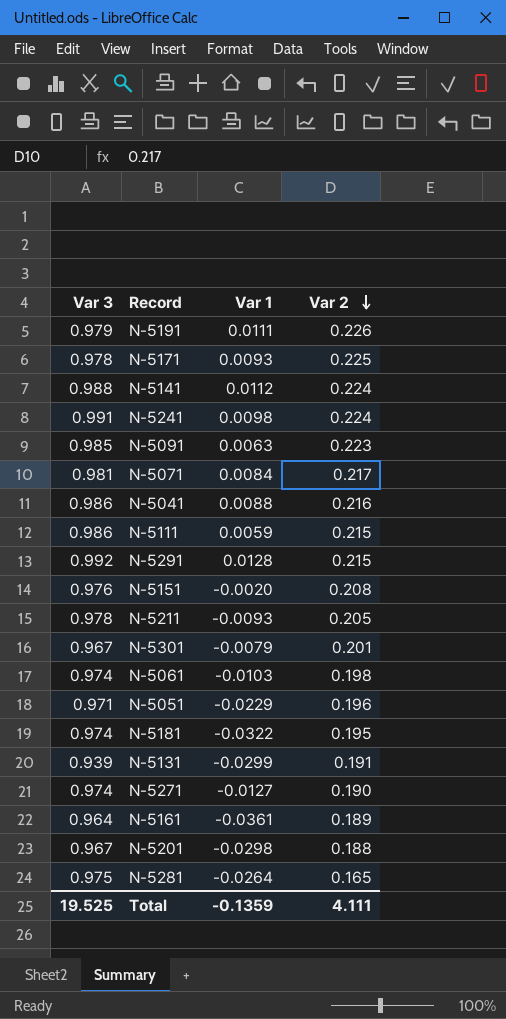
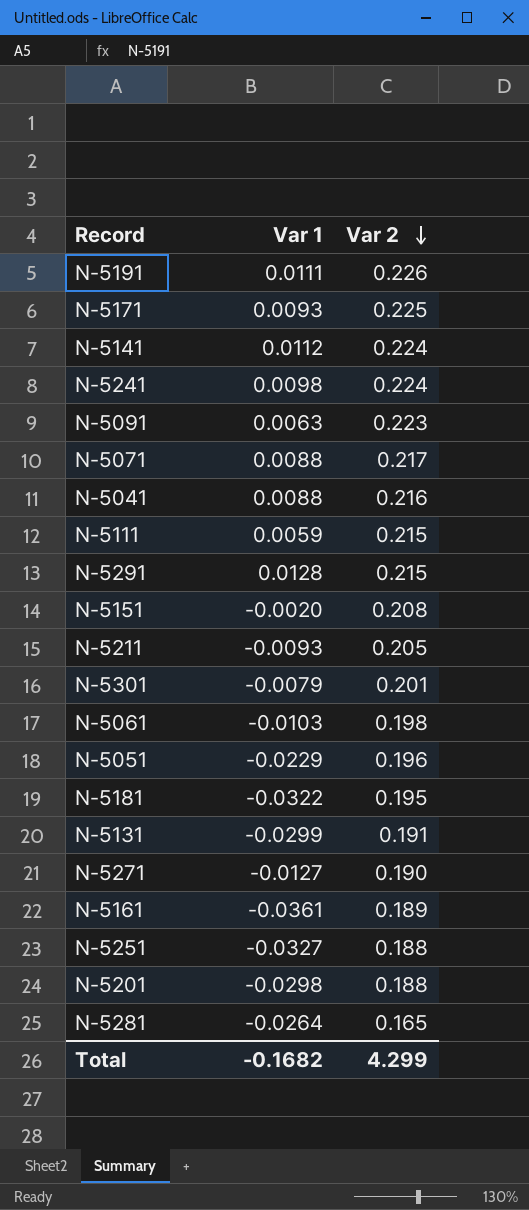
column Var 3 | position: 1 -> none
N-5071 | Var 1: 0.0084 -> 0.0088
row N-5251: none -> -0.0327 | 0.188
Total | Var 1: -0.1359 -> -0.1682
Total | Var 2: 4.111 -> 4.299

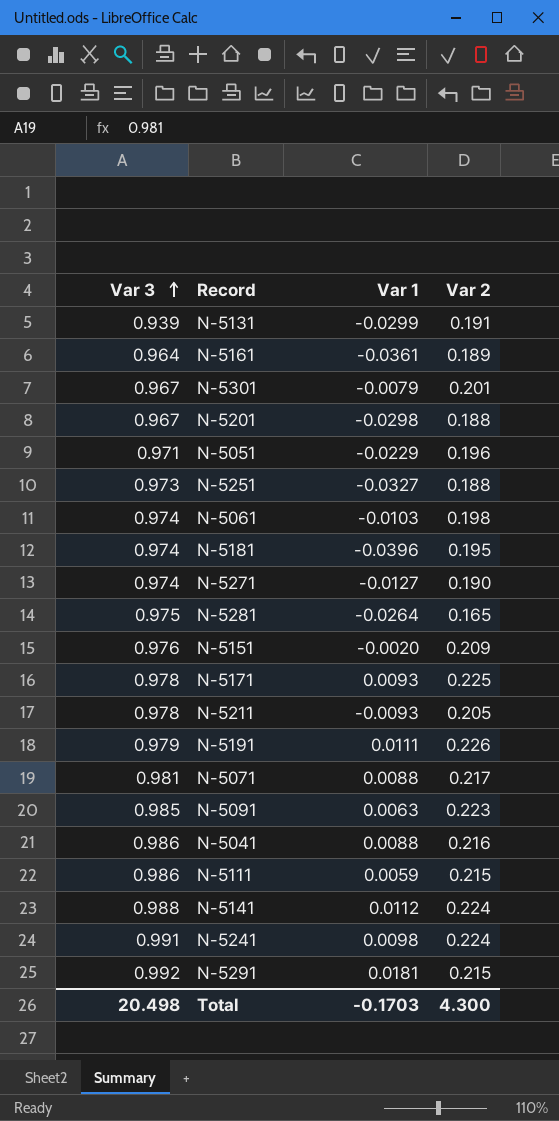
row order: Var 2 descending -> Var 3 ascending
column Var 3 | position: none -> 1
N-5181 | Var 1: -0.0322 -> -0.0396
N-5151 | Var 2: 0.208 -> 0.209
N-5291 | Var 1: 0.0128 -> 0.0181
Total | Var 1: -0.1682 -> -0.1703
Total | Var 2: 4.299 -> 4.300

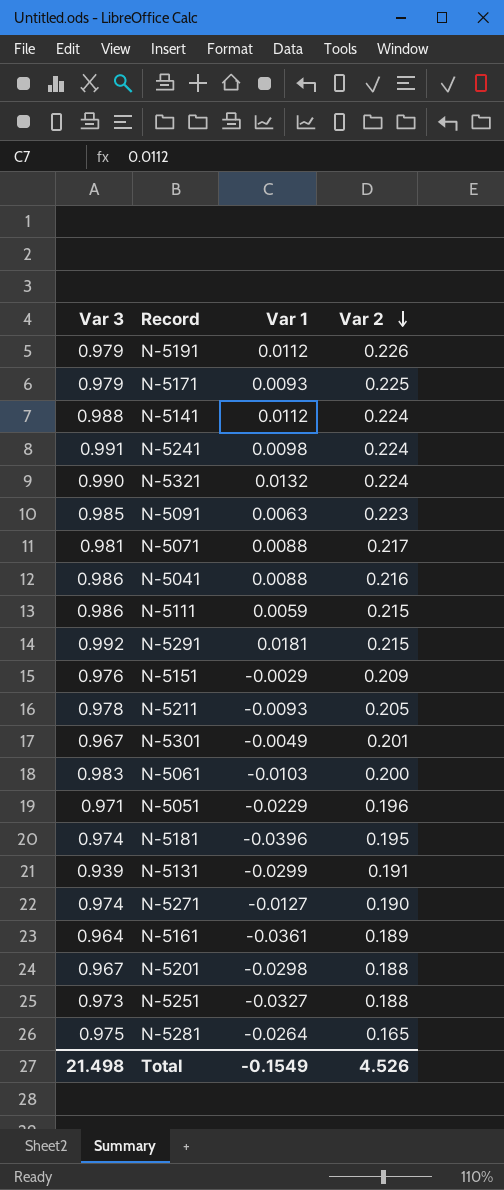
row order: Var 3 ascending -> Var 2 descending
N-5191 | Var 1: 0.0111 -> 0.0112
N-5171 | Var 3: 0.978 -> 0.979
row N-5321: none -> 0.990 | 0.0132 | 0.224
N-5151 | Var 1: -0.0020 -> -0.0029
N-5301 | Var 1: -0.0079 -> -0.0049
N-5061 | Var 3: 0.974 -> 0.983
N-5061 | Var 2: 0.198 -> 0.200
Total | Var 3: 20.498 -> 21.498
Total | Var 1: -0.1703 -> -0.1549
Total | Var 2: 4.300 -> 4.526

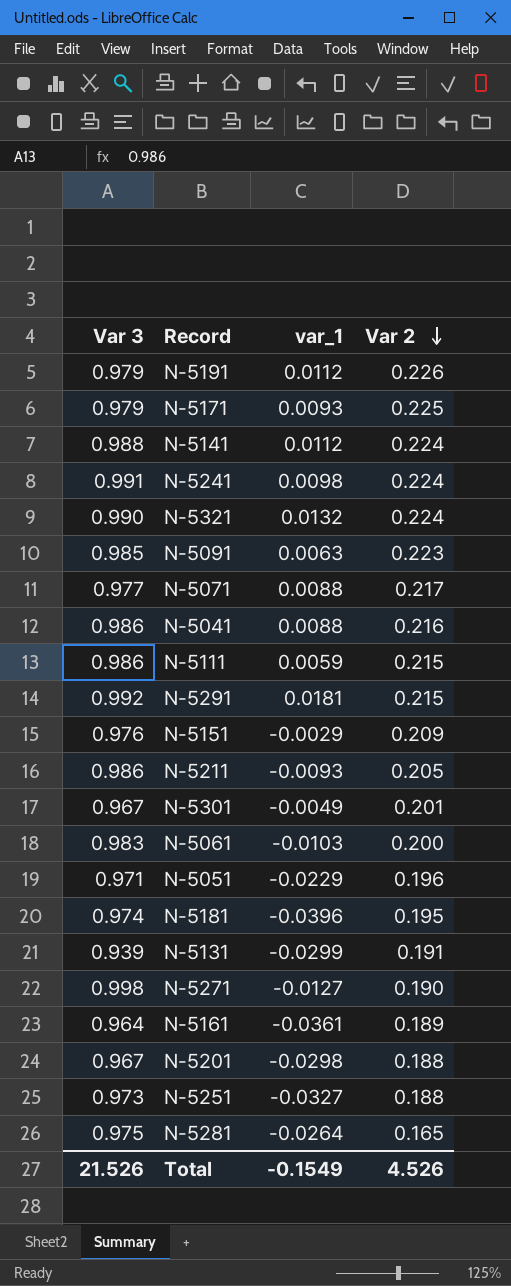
column name: Var 1 -> var_1
N-5071 | Var 3: 0.981 -> 0.977
N-5211 | Var 3: 0.978 -> 0.986
N-5271 | Var 3: 0.974 -> 0.998
Total | Var 3: 21.498 -> 21.526

